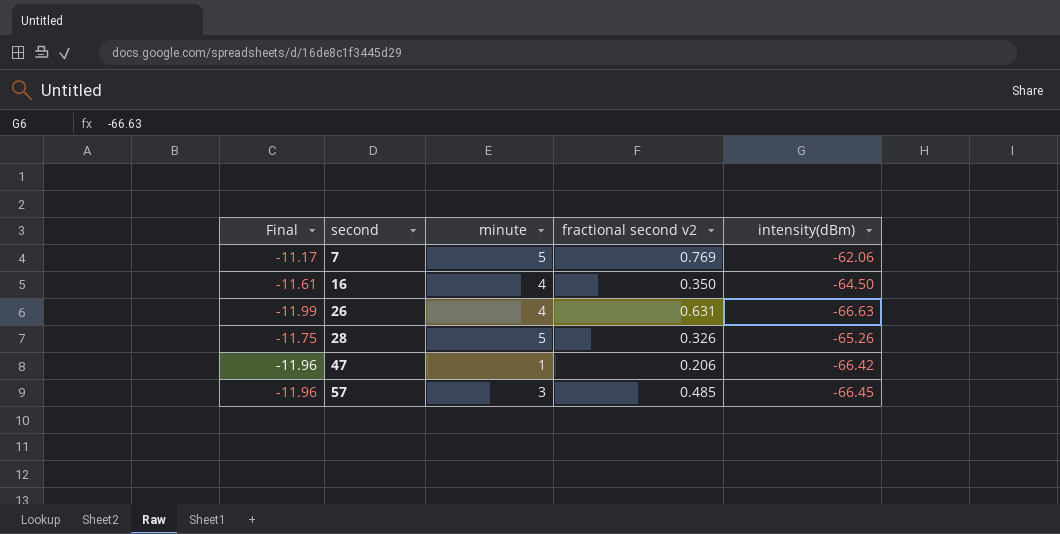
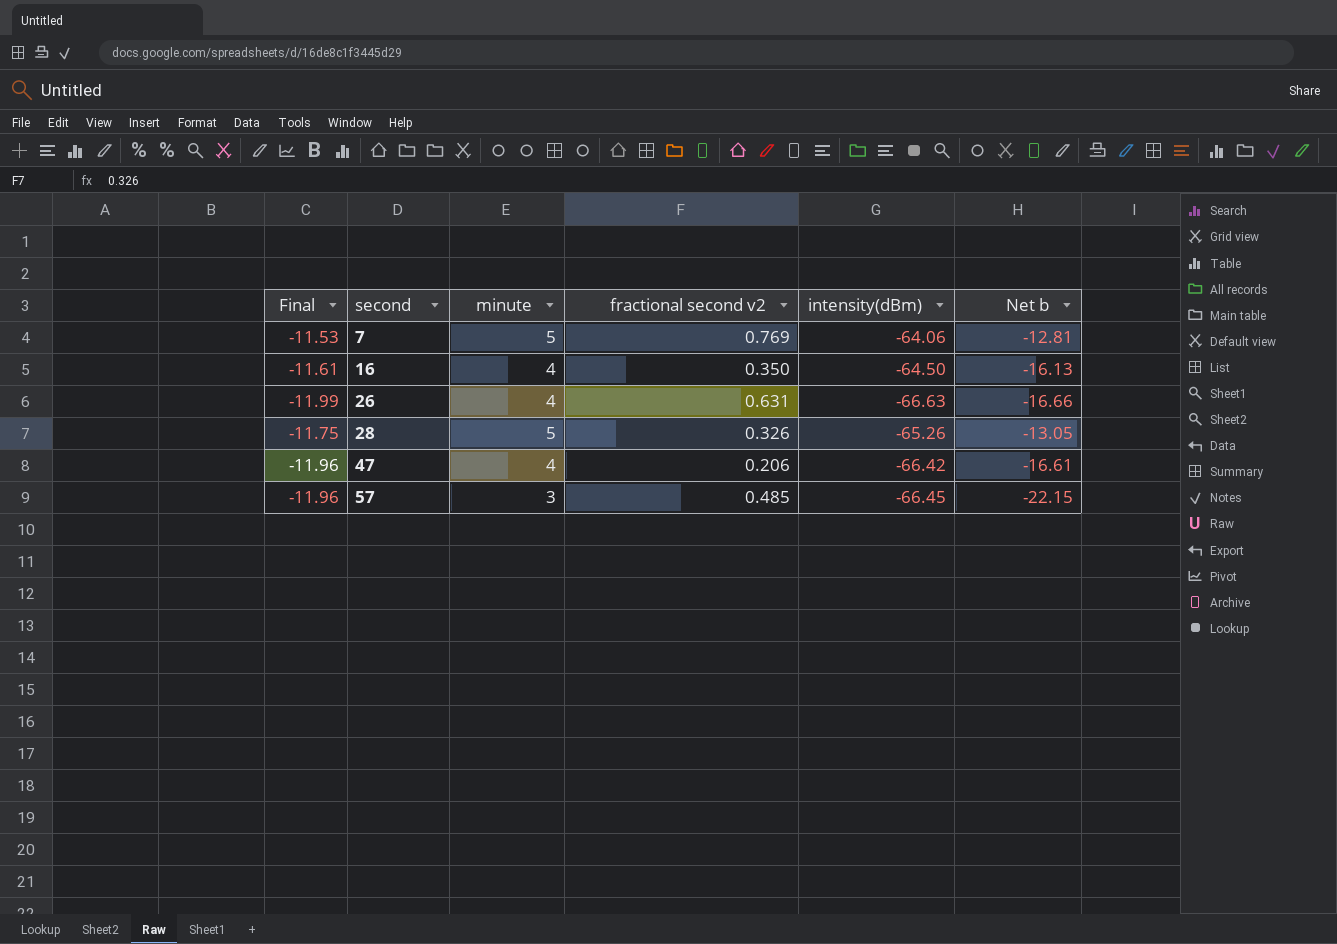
column Net b | formula: none -> [intensity(dBm)] / [minute]
7 | Final: -11.17 -> -11.53
7 | intensity(dBm): -62.06 -> -64.06
47 | minute: 1 -> 4

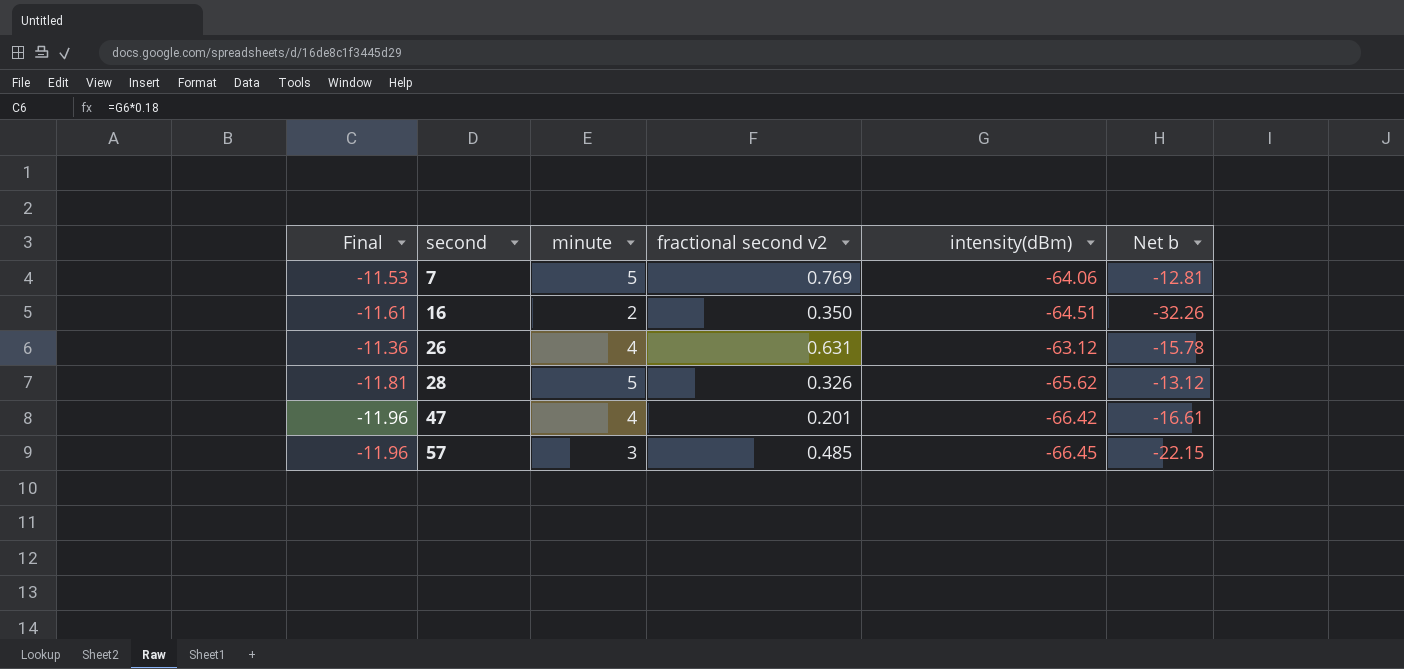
16 | minute: 4 -> 2
16 | intensity(dBm): -64.50 -> -64.51
16 | Net b: -16.13 -> -32.26
26 | Final: -11.99 -> -11.36
26 | intensity(dBm): -66.63 -> -63.12
26 | Net b: -16.66 -> -15.78
28 | Final: -11.75 -> -11.81
28 | intensity(dBm): -65.26 -> -65.62
28 | Net b: -13.05 -> -13.12
47 | fractional second v2: 0.206 -> 0.201

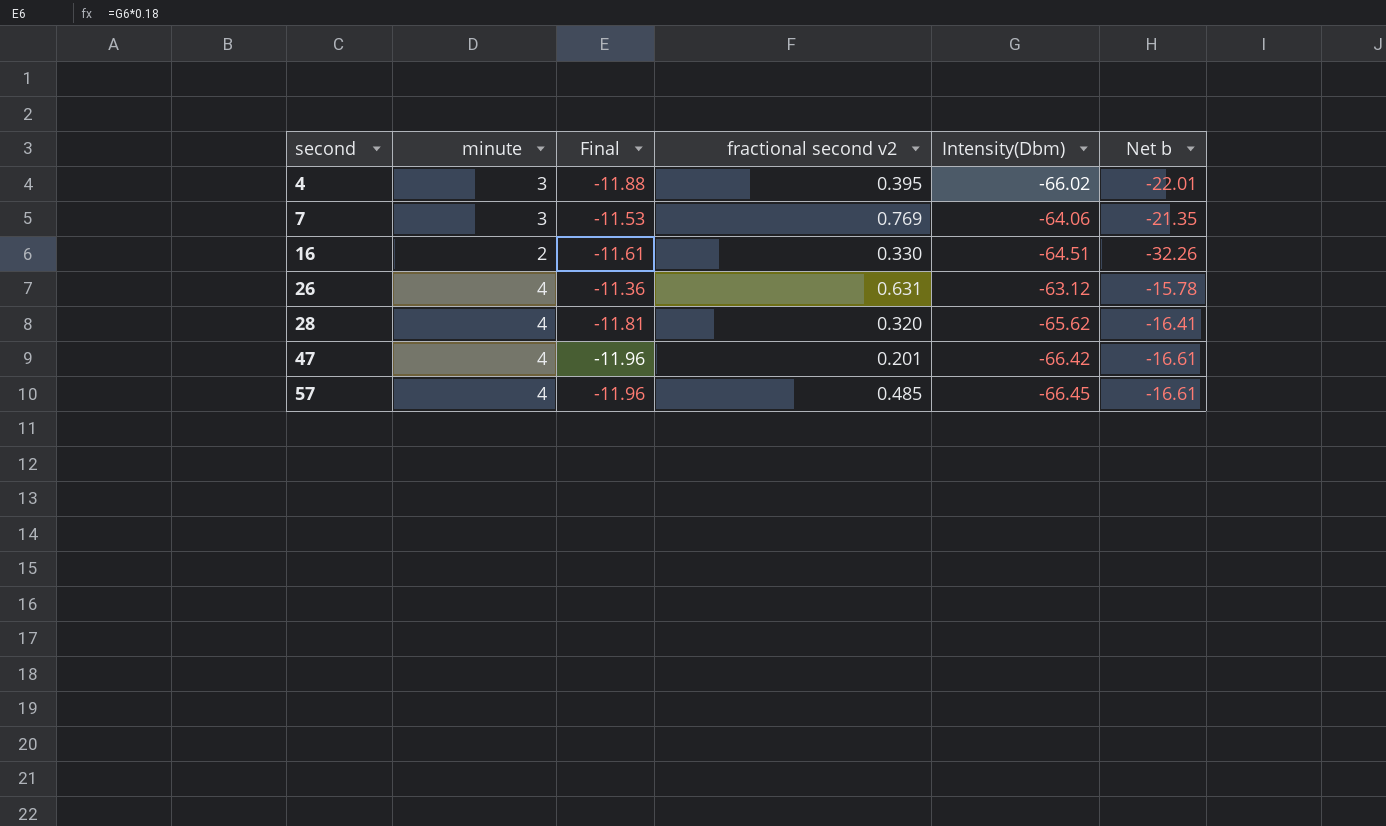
column Final | position: 1 -> 3
column name: intensity(dBm) -> Intensity(Dbm)
row 4: none -> 3 | -11.88 | 0.395 | -66.02 | -22.01
7 | minute: 5 -> 3
7 | Net b: -12.81 -> -21.35
16 | fractional second v2: 0.350 -> 0.330
28 | minute: 5 -> 4
28 | fractional second v2: 0.326 -> 0.320
28 | Net b: -13.12 -> -16.41
57 | minute: 3 -> 4
57 | Net b: -22.15 -> -16.61

